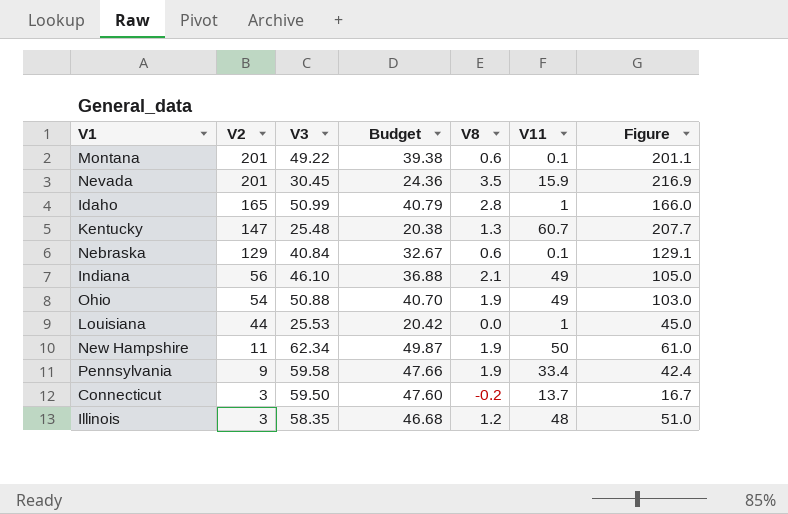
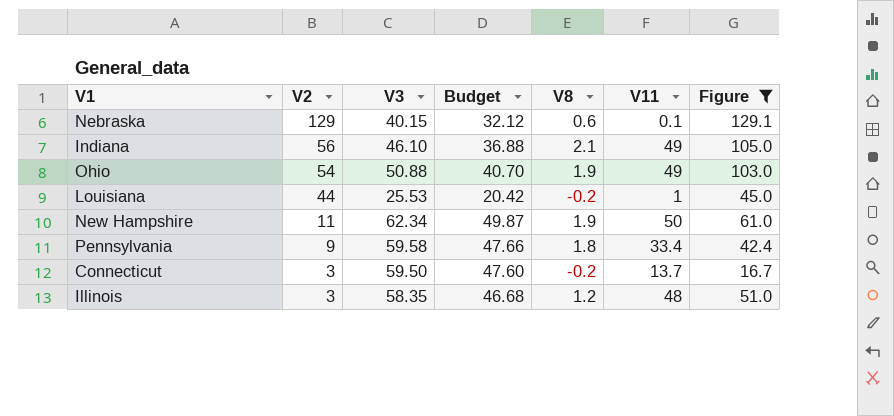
filter: none -> Figure <= 129.1
Nebraska | V3: 40.84 -> 40.15
Nebraska | Budget: 32.67 -> 32.12
Louisiana | V8: 0.0 -> -0.2
Pennsylvania | V8: 1.9 -> 1.8

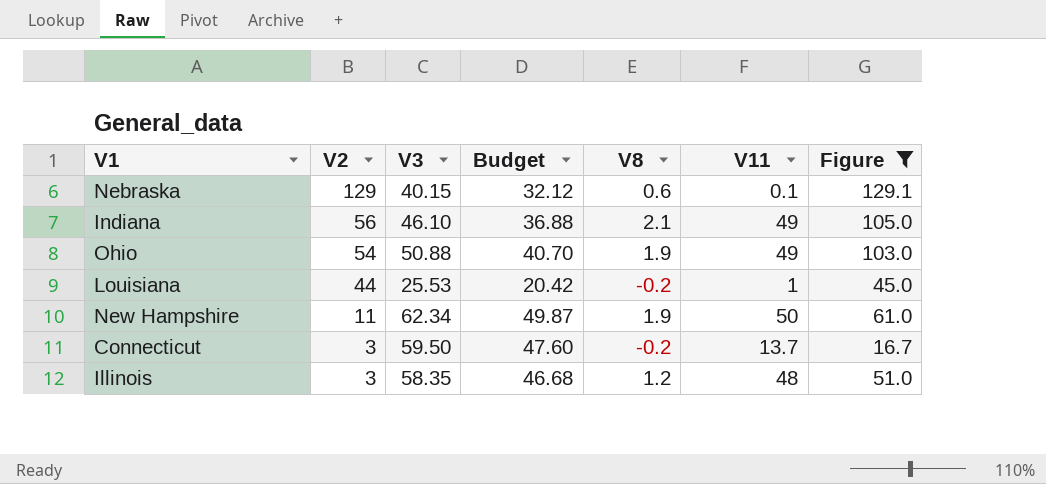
row Pennsylvania: 9 | 59.58 | 47.66 | 1.8 | 33.4 | 42.4 -> none

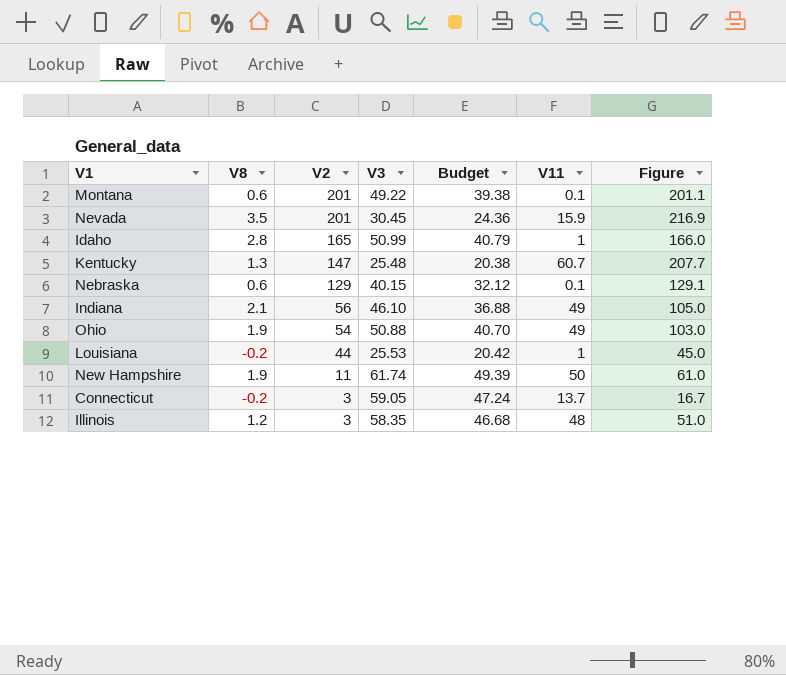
filter: Figure <= 129.1 -> none
column V8 | position: 5 -> 2
New Hampshire | V3: 62.34 -> 61.74
New Hampshire | Budget: 49.87 -> 49.39
Connecticut | V3: 59.50 -> 59.05
Connecticut | Budget: 47.60 -> 47.24

